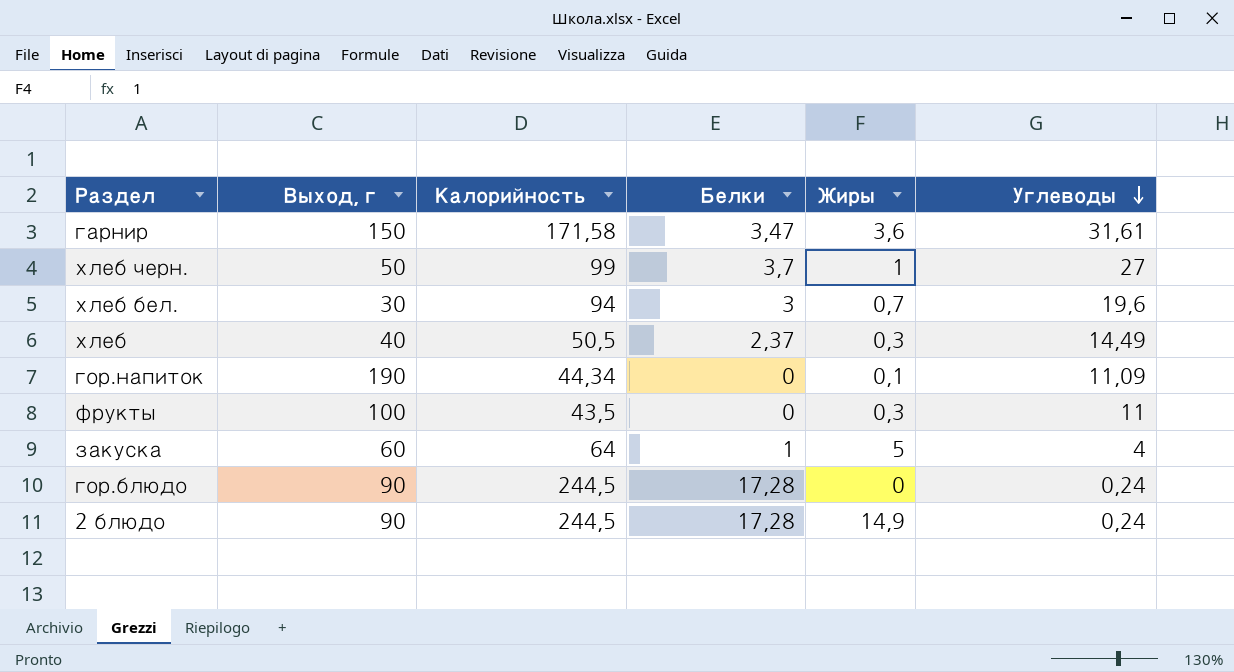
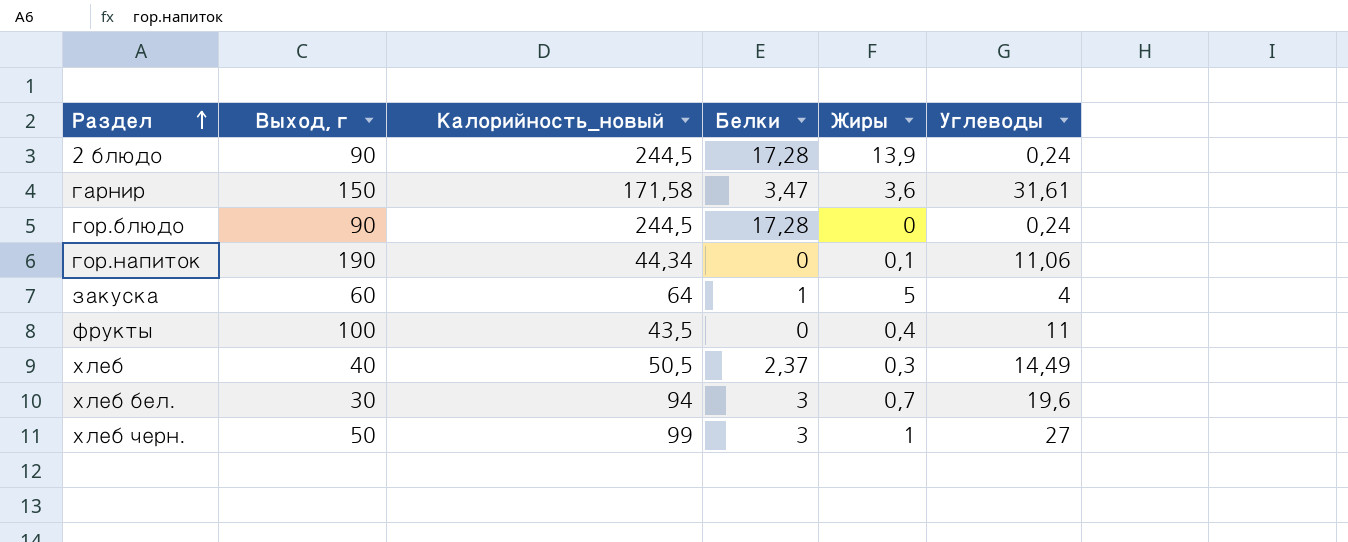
row order: Углеводы descending -> Раздел ascending
column name: Калорийность -> Калорийность_новый
2 блюдо | Жиры: 14,9 -> 13,9
гор.напиток | Углеводы: 11,09 -> 11,06
фрукты | Жиры: 0,3 -> 0,4
хлеб черн. | Белки: 3,7 -> 3

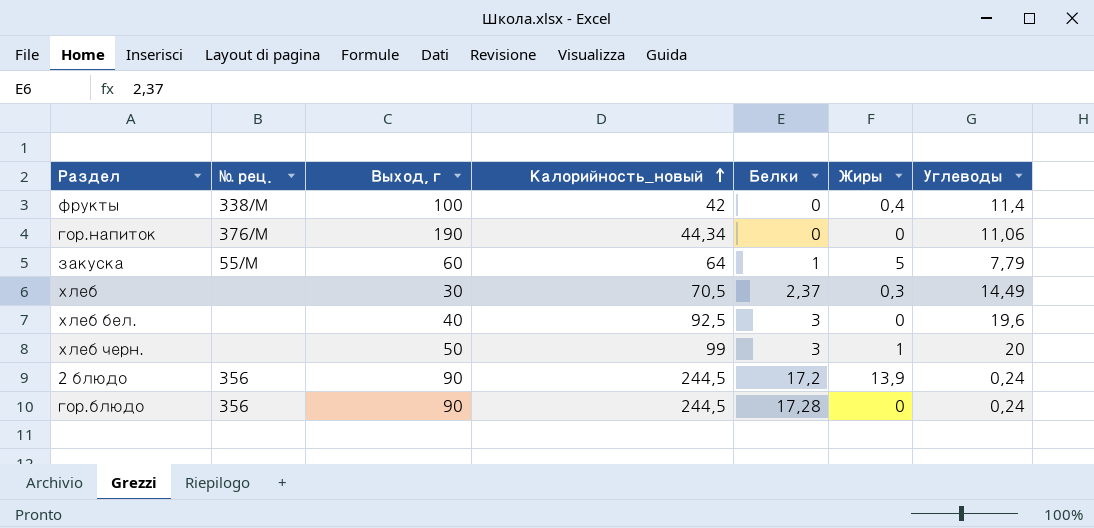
row order: Раздел ascending -> Калорийность_новый ascending
column № рец. | position: none -> 2
row гарнир: 150 | 171,58 | 3,47 | 3,6 | 31,61 -> none
фрукты | Калорийность_новый: 43,5 -> 42
фрукты | Углеводы: 11 -> 11,4
гор.напиток | Жиры: 0,1 -> 0
закуска | Углеводы: 4 -> 7,79
хлеб | Выход, г: 40 -> 30
хлеб | Калорийность_новый: 50,5 -> 70,5
хлеб бел. | Выход, г: 30 -> 40
хлеб бел. | Калорийность_новый: 94 -> 92,5
хлеб бел. | Жиры: 0,7 -> 0
хлеб черн. | Углеводы: 27 -> 20
2 блюдо | Белки: 17,28 -> 17,2

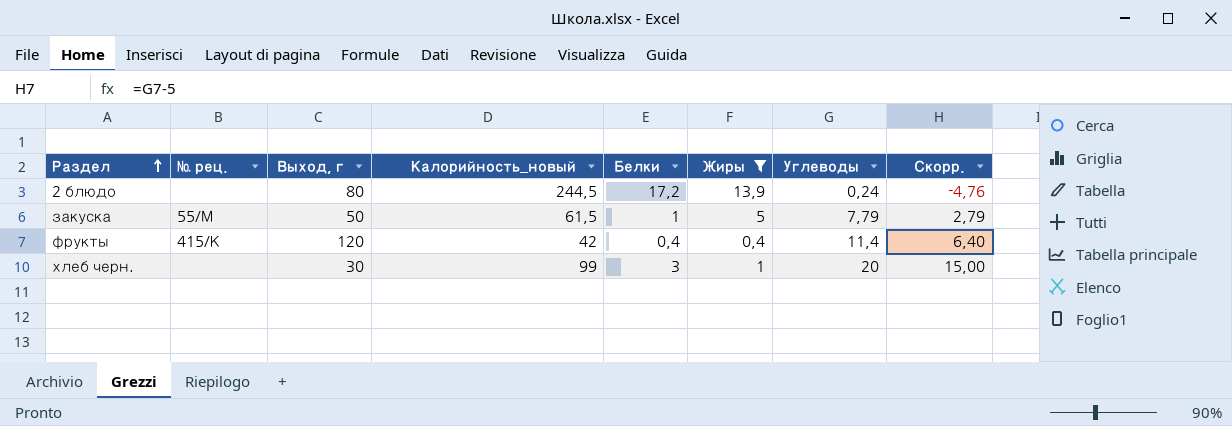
filter: none -> Жиры >= 0,4
row order: Калорийность_новый ascending -> Раздел ascending
column Скорр. | formula: none -> [Углеводы] - 5
2 блюдо | № рец.: 356 -> none
2 блюдо | Выход, г: 90 -> 80
закуска | Выход, г: 60 -> 50
закуска | Калорийность_новый: 64 -> 61,5
фрукты | № рец.: 338/М -> 415/К
фрукты | Выход, г: 100 -> 120
фрукты | Белки: 0 -> 0,4
хлеб черн. | Выход, г: 50 -> 30

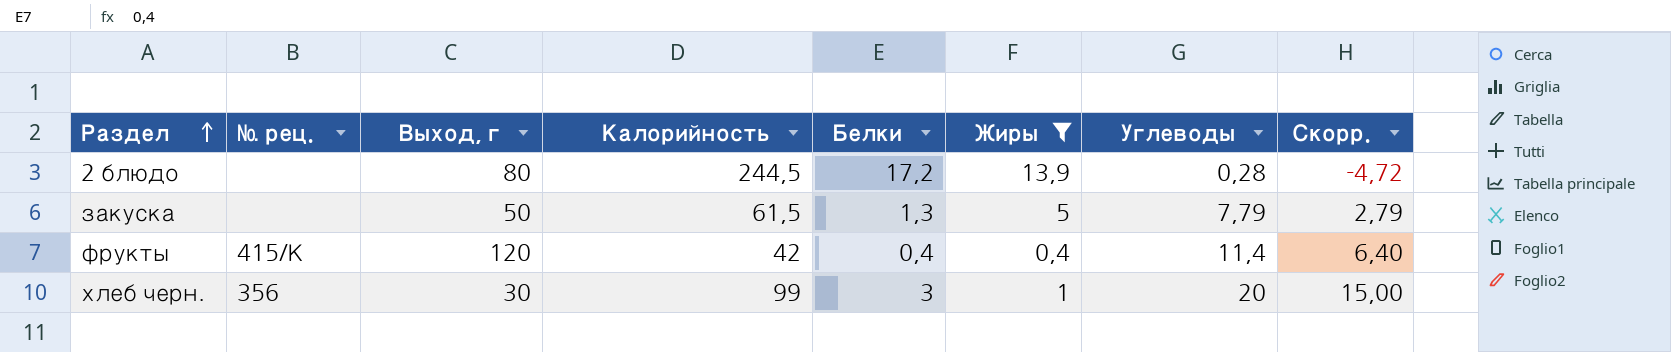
column name: Калорийность_новый -> Калорийность
2 блюдо | Углеводы: 0,24 -> 0,28
2 блюдо | Скорр.: -4,76 -> -4,72
закуска | № рец.: 55/М -> none
закуска | Белки: 1 -> 1,3
хлеб черн. | № рец.: none -> 356

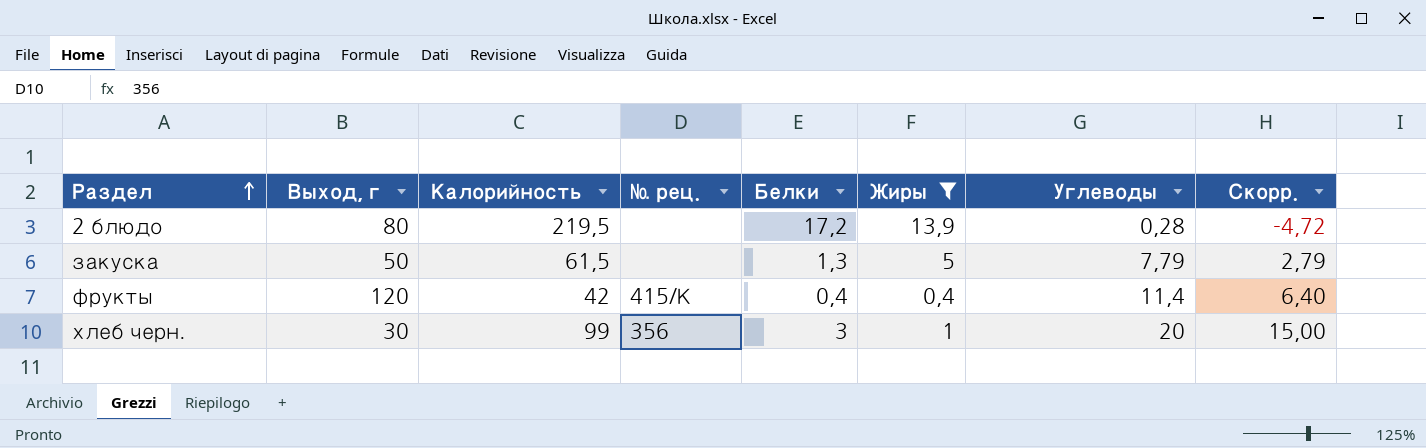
column № рец. | position: 2 -> 4
2 блюдо | Калорийность: 244,5 -> 219,5

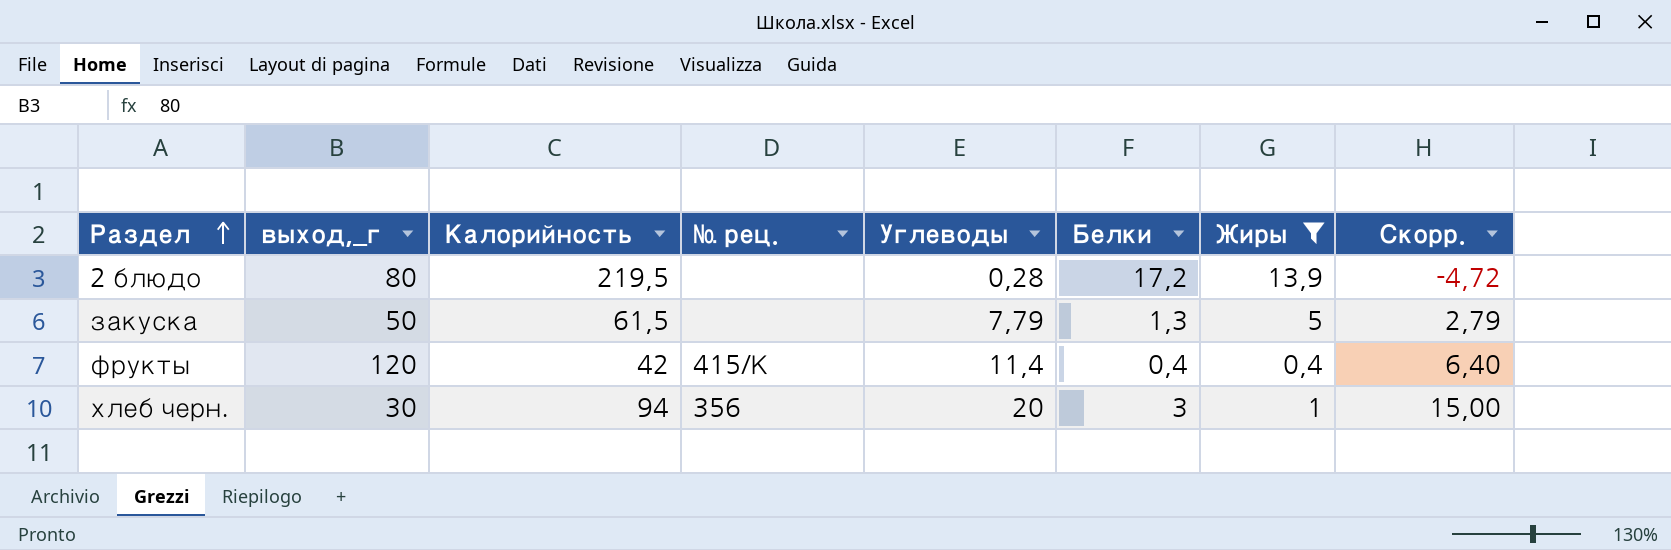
column name: Выход, г -> выход,_г
column Углеводы | position: 7 -> 5
хлеб черн. | Калорийность: 99 -> 94

